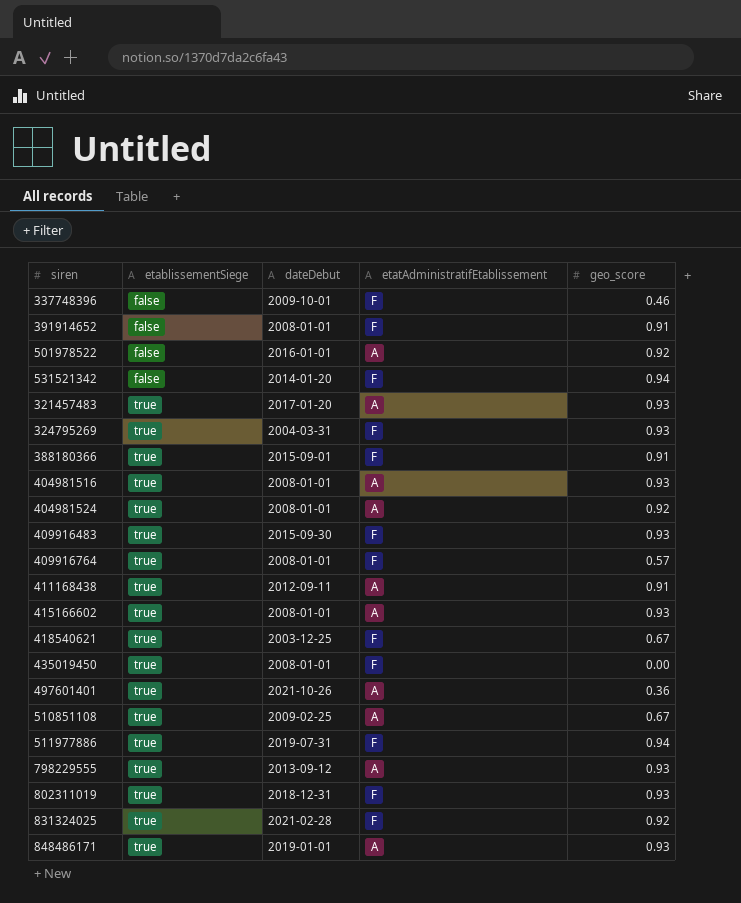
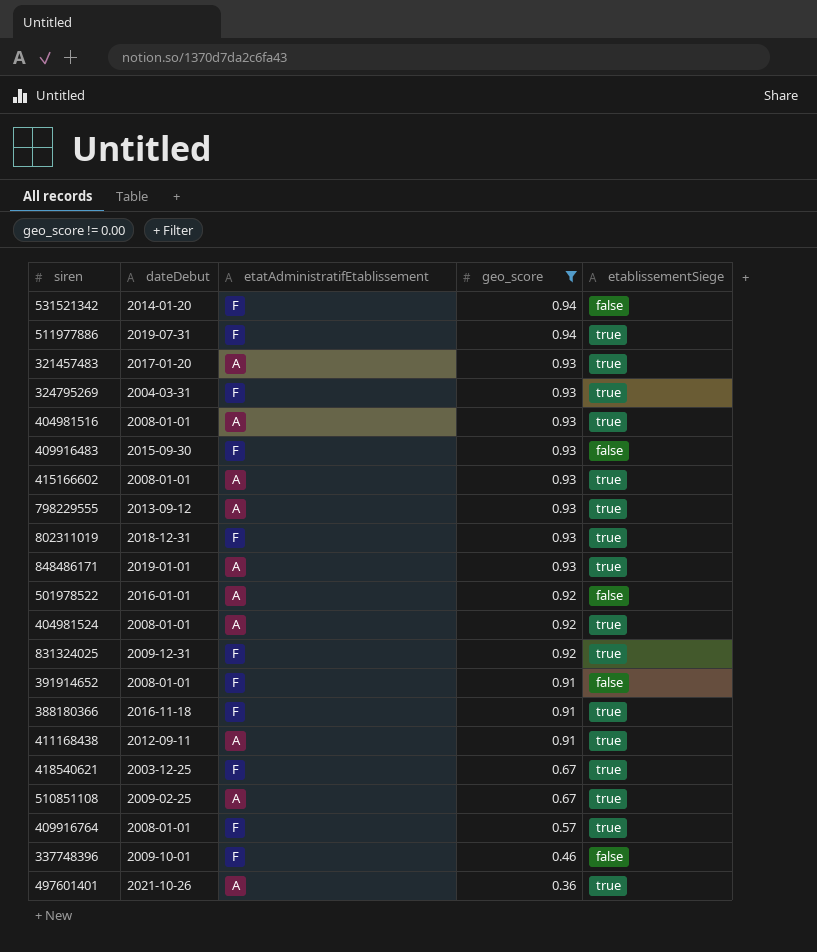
filter: none -> geo_score != 0.00
row order: etablissementSiege ascending -> geo_score descending
column etablissementSiege | position: 2 -> 5
409916483 | etablissementSiege: true -> false
831324025 | dateDebut: 2021-02-28 -> 2009-12-31
388180366 | dateDebut: 2015-09-01 -> 2016-11-18

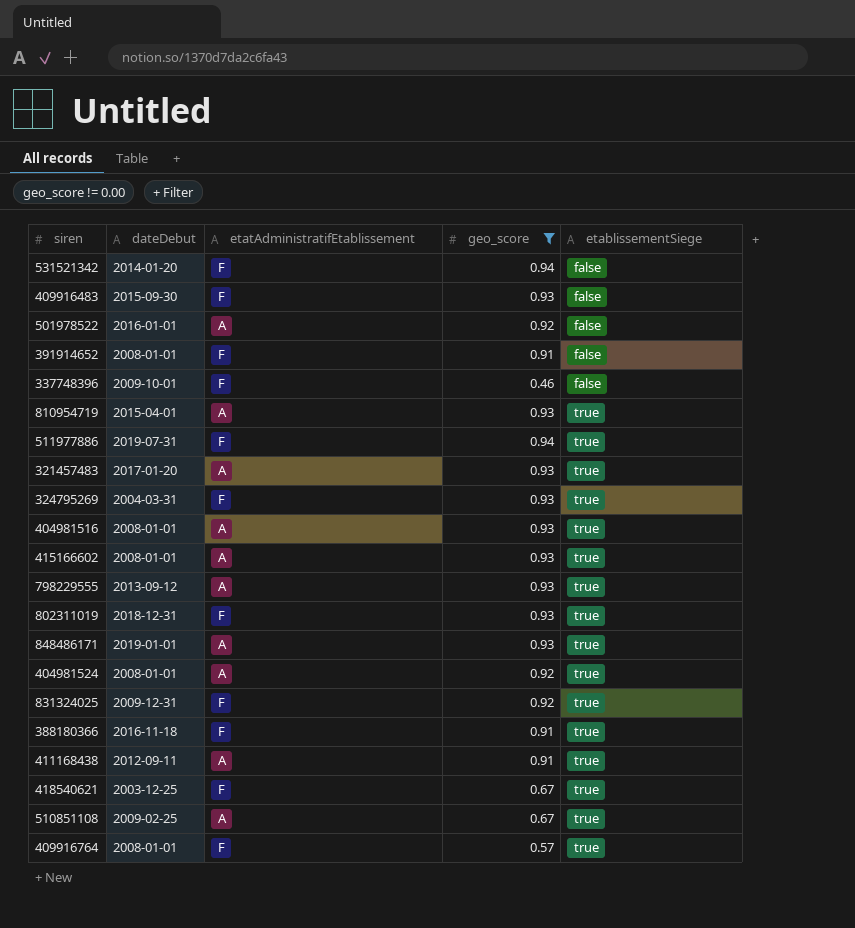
row order: geo_score descending -> etablissementSiege ascending
row 497601401: 2021-10-26 | A | 0.36 | true -> none
row 810954719: none -> 2015-04-01 | A | 0.93 | true

